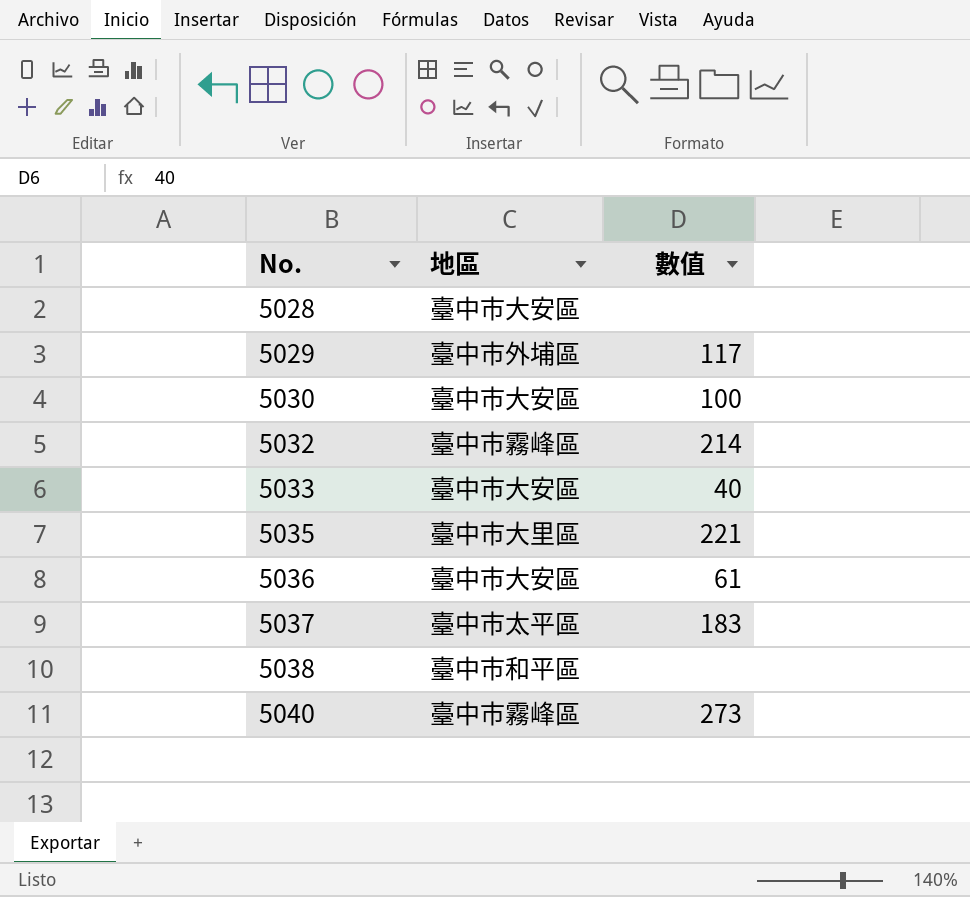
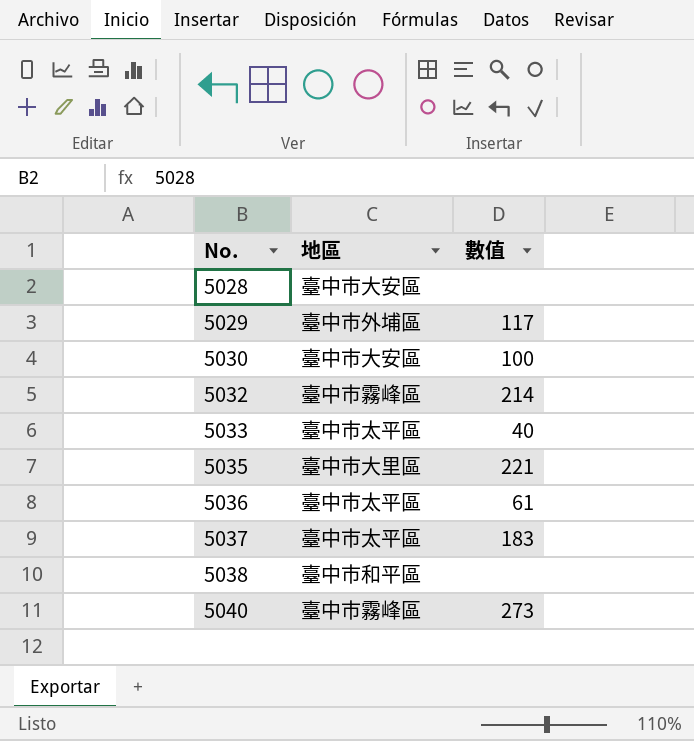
5033 | 地區: 臺中市大安區 -> 臺中市太平區
5036 | 地區: 臺中市大安區 -> 臺中市太平區

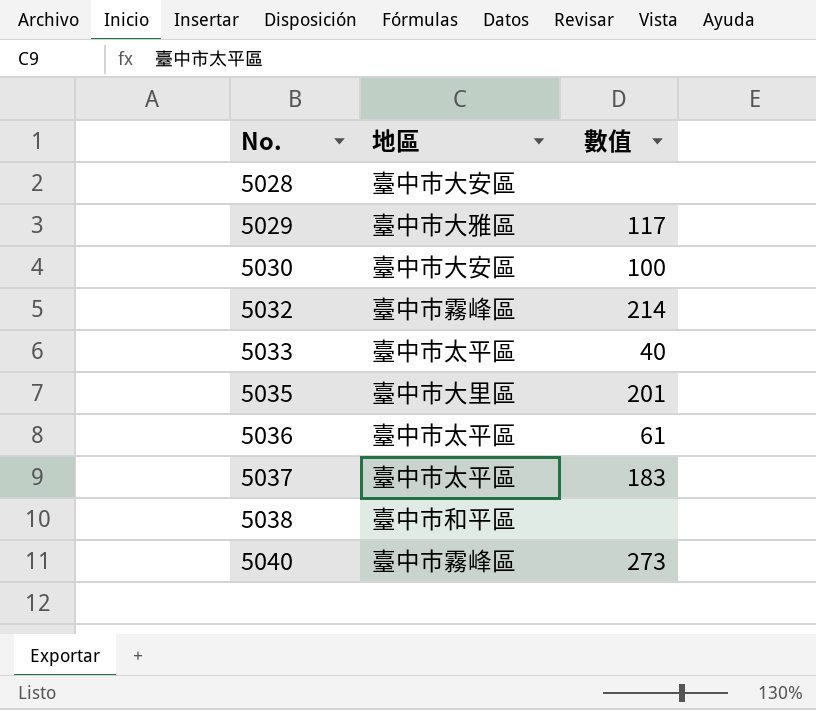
5029 | 地區: 臺中市外埔區 -> 臺中市大雅區
5035 | 數值: 221 -> 201

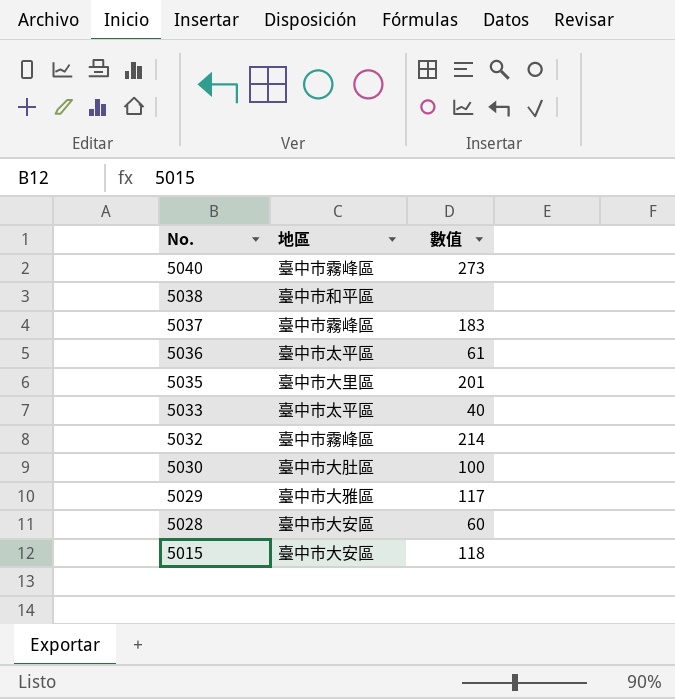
row order: No. ascending -> No. descending
5037 | 地區: 臺中市太平區 -> 臺中市霧峰區
5030 | 地區: 臺中市大安區 -> 臺中市大肚區
5028 | 數值: none -> 60
row 5015: none -> 臺中市大安區 | 118

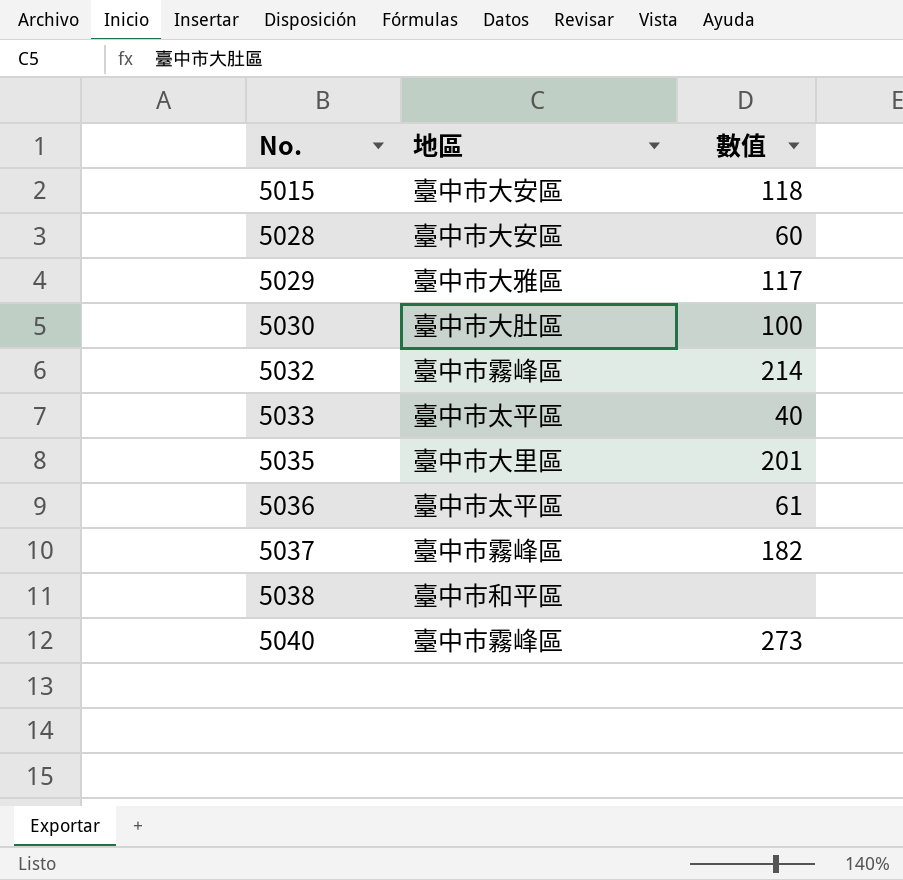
row order: No. descending -> No. ascending
5037 | 數值: 183 -> 182

